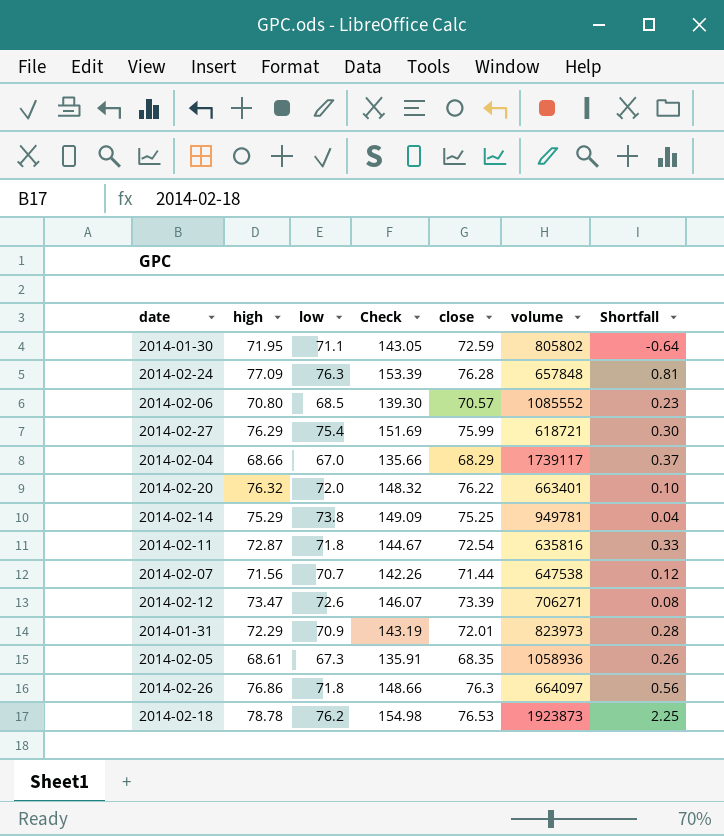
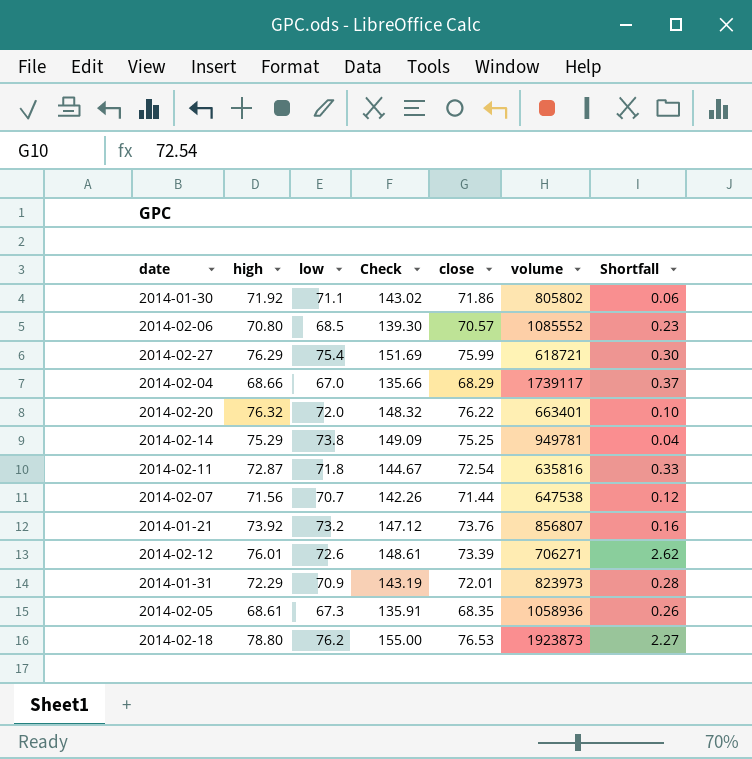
row 2014-02-24: 77.09 | 76.3 | 153.39 | 76.28 | 657848 | 0.81 -> none
row 2014-02-26: 76.86 | 71.8 | 148.66 | 76.3 | 664097 | 0.56 -> none
2014-01-30 | high: 71.95 -> 71.92
2014-01-30 | Check: 143.05 -> 143.02
2014-01-30 | close: 72.59 -> 71.86
2014-01-30 | Shortfall: -0.64 -> 0.06
row 2014-01-21: none -> 73.92 | 73.2 | 147.12 | 73.76 | 856807 | 0.16
2014-02-12 | high: 73.47 -> 76.01
2014-02-12 | Check: 146.07 -> 148.61
2014-02-12 | Shortfall: 0.08 -> 2.62
2014-02-18 | high: 78.78 -> 78.80
2014-02-18 | Check: 154.98 -> 155.00
2014-02-18 | Shortfall: 2.25 -> 2.27

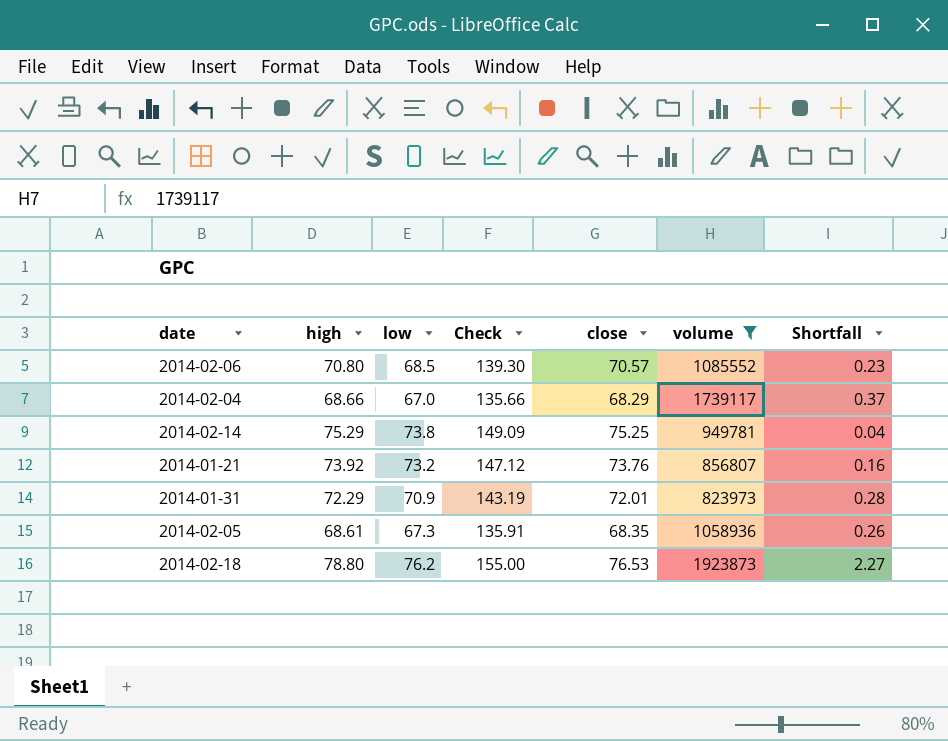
filter: none -> volume >= 823973

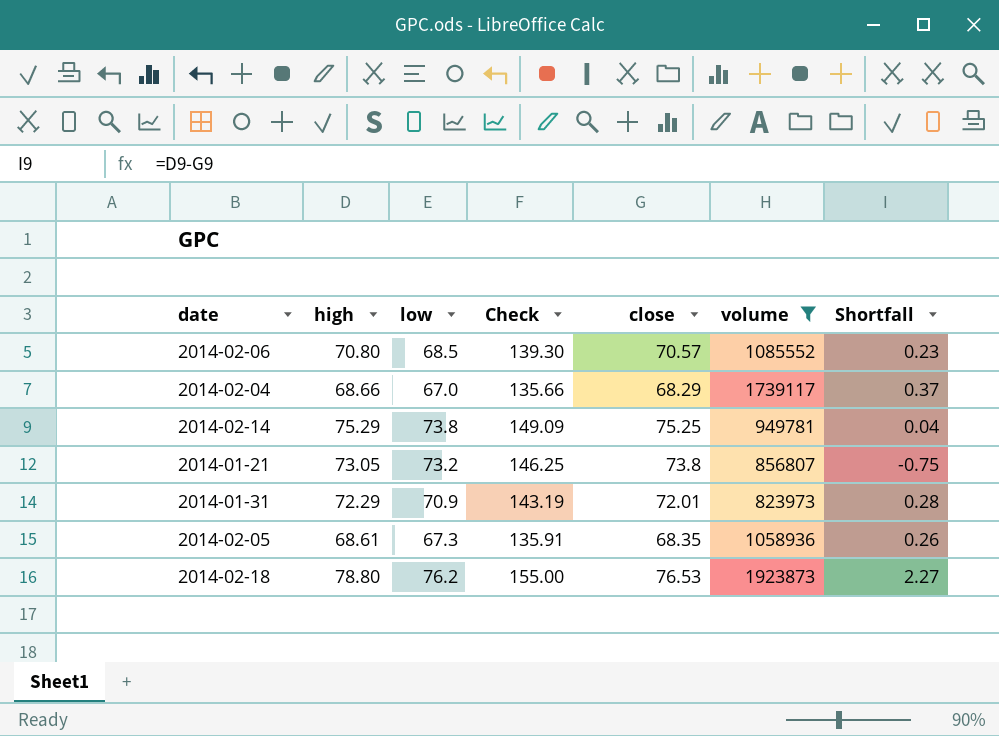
2014-01-21 | high: 73.92 -> 73.05
2014-01-21 | Check: 147.12 -> 146.25
2014-01-21 | close: 73.76 -> 73.8
2014-01-21 | Shortfall: 0.16 -> -0.75

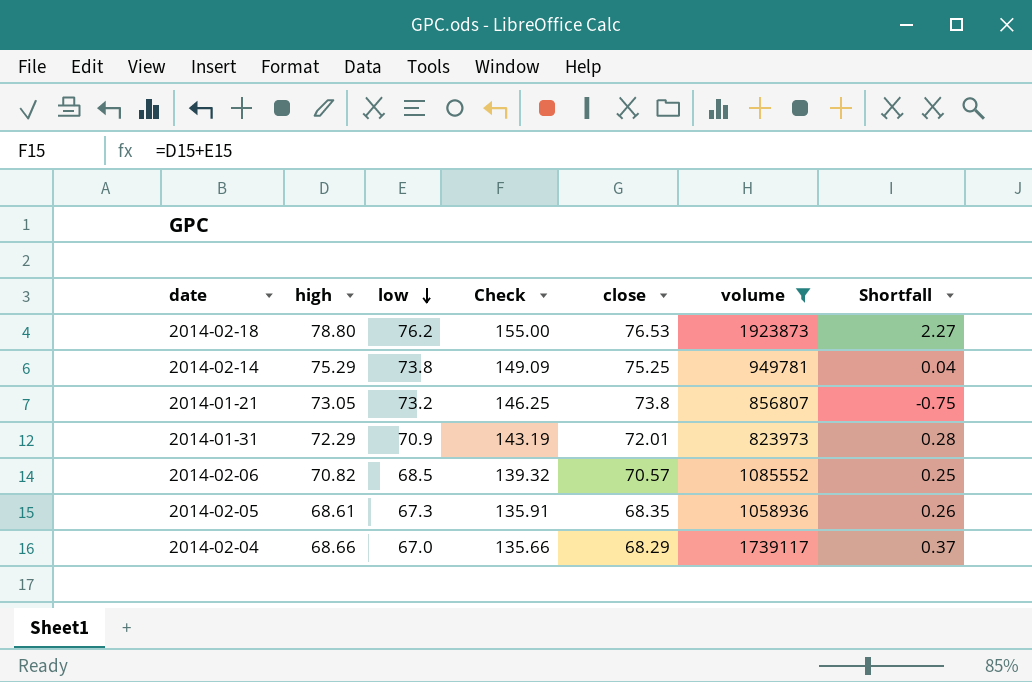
row order: none -> low descending
2014-02-06 | high: 70.80 -> 70.82
2014-02-06 | Check: 139.30 -> 139.32
2014-02-06 | Shortfall: 0.23 -> 0.25

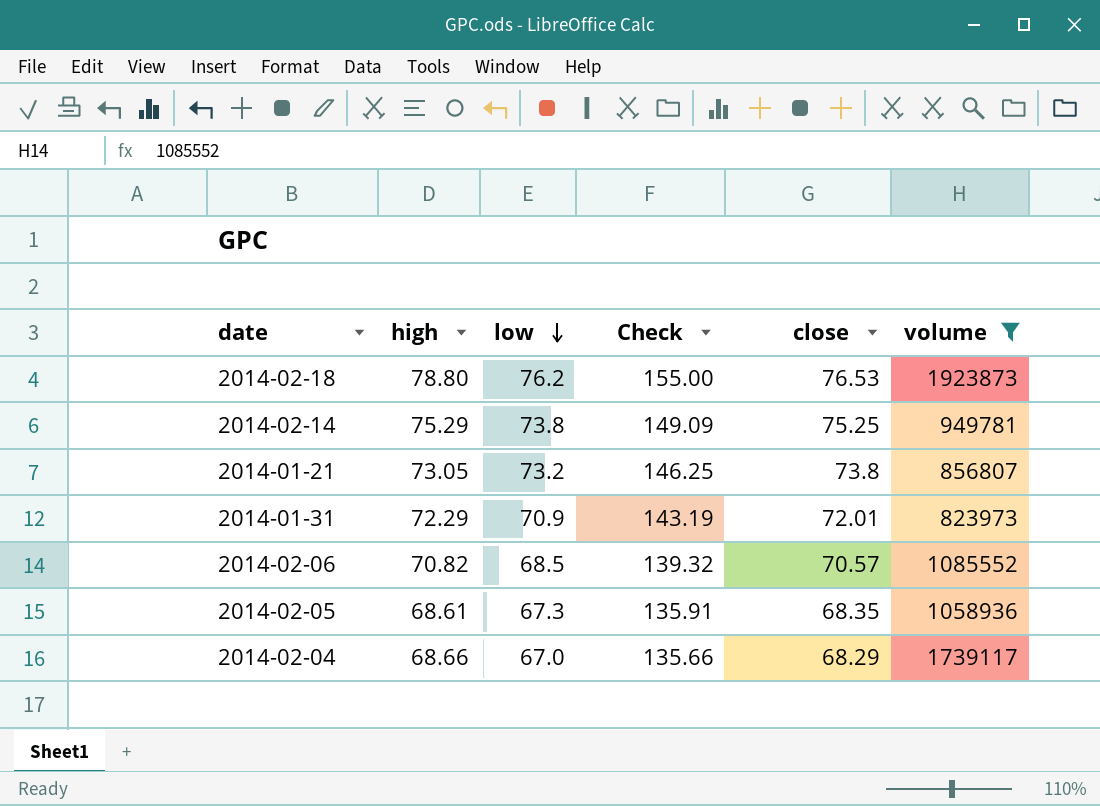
column Shortfall | formula: [high] - [close] -> none

